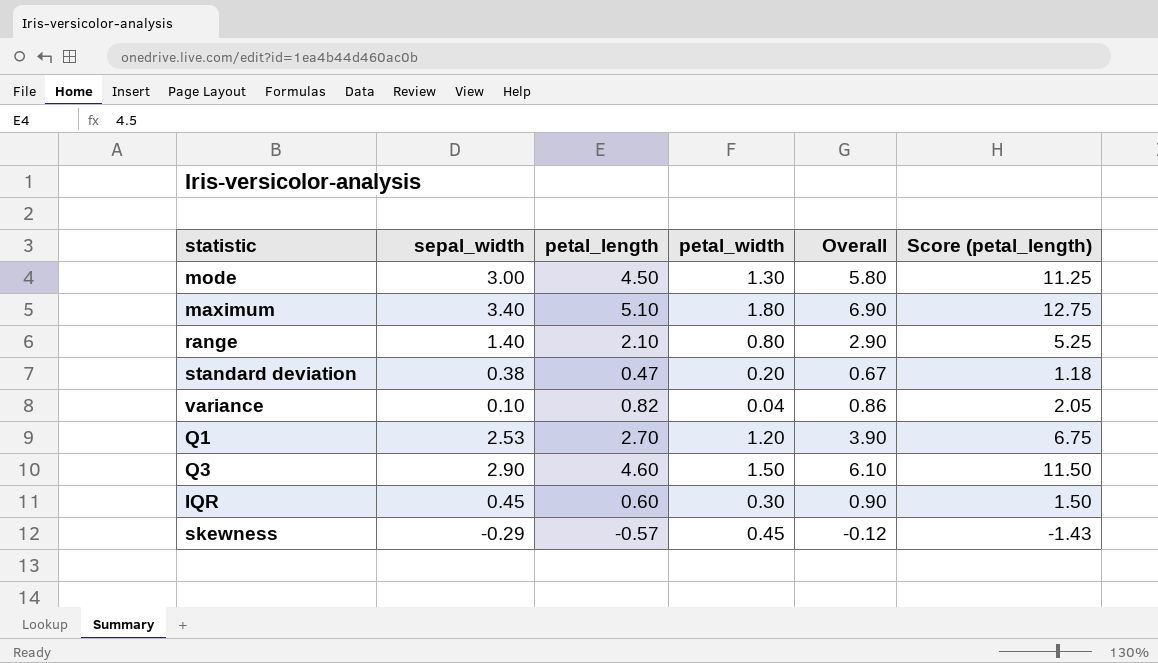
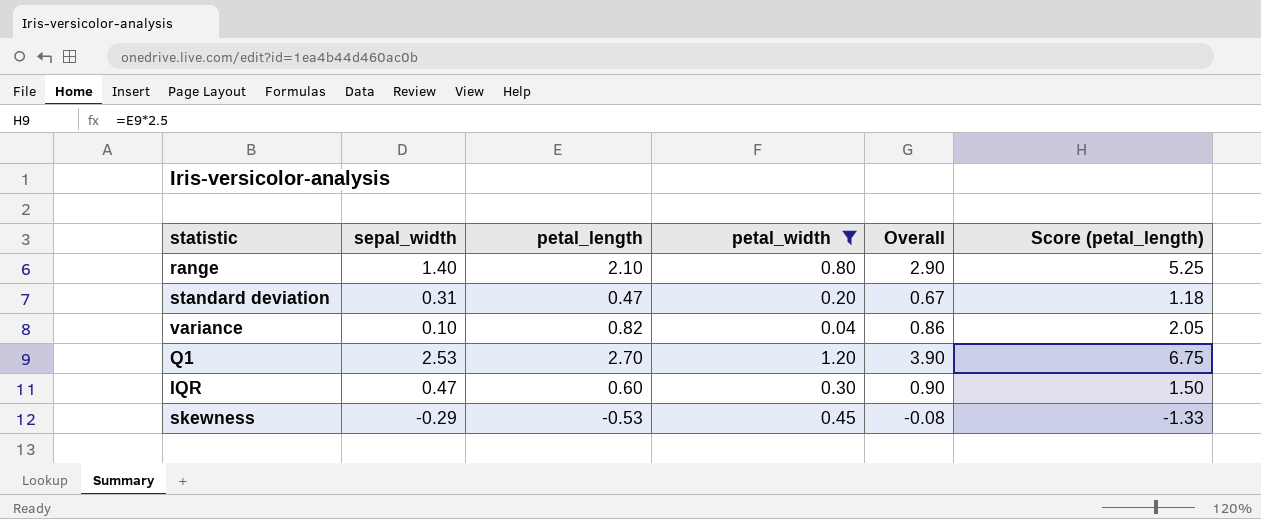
filter: none -> petal_width <= 1.20
standard deviation | sepal_width: 0.38 -> 0.31
IQR | sepal_width: 0.45 -> 0.47
skewness | petal_length: -0.57 -> -0.53
skewness | Overall: -0.12 -> -0.08
skewness | Score (petal_length): -1.43 -> -1.33

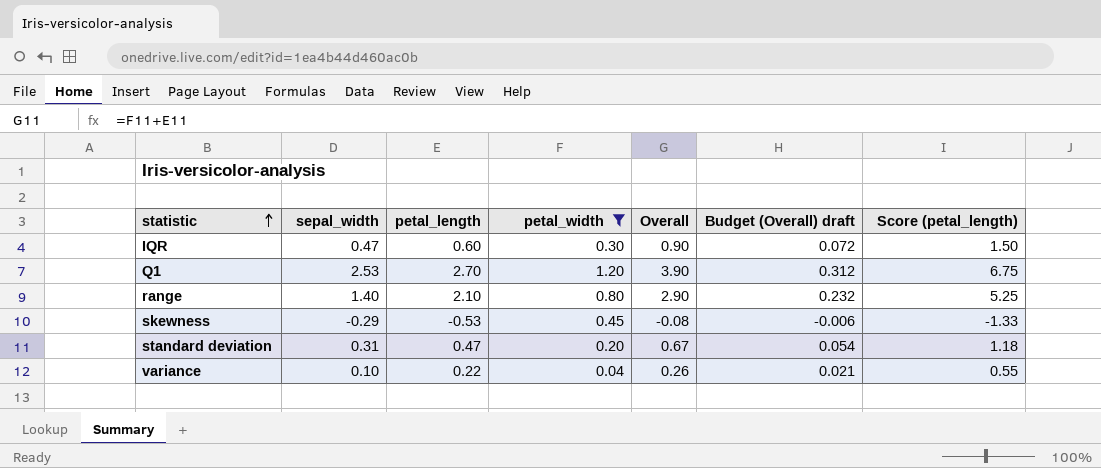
row order: none -> statistic ascending
column Budget (Overall) draft | formula: none -> [Overall] * 0.08
variance | petal_length: 0.82 -> 0.22
variance | Overall: 0.86 -> 0.26
variance | Score (petal_length): 2.05 -> 0.55

